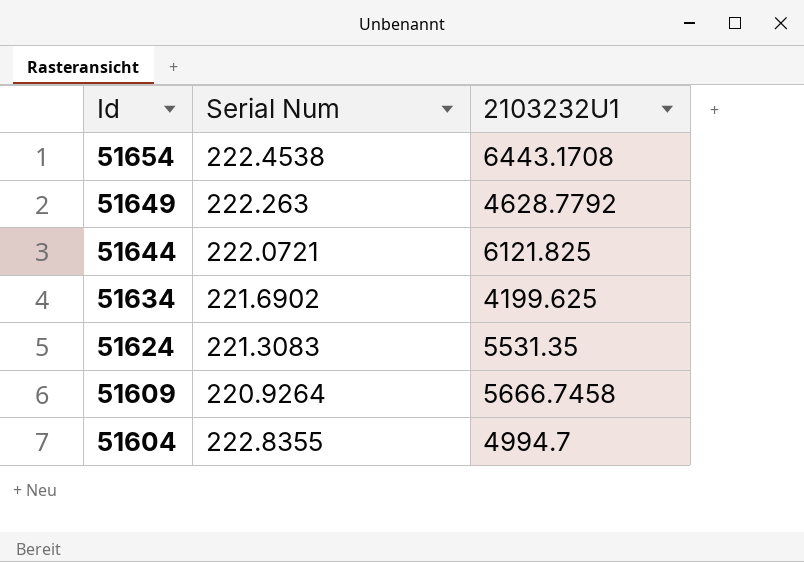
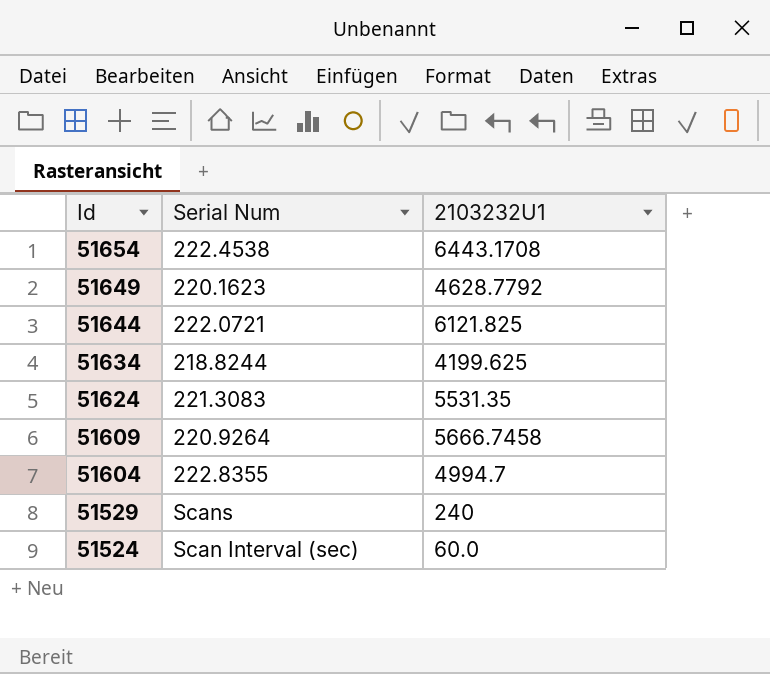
51649 | Serial Num: 222.263 -> 220.1623
51634 | Serial Num: 221.6902 -> 218.8244
row 51529: none -> Scans | 240
row 51524: none -> Scan Interval (sec) | 60.0

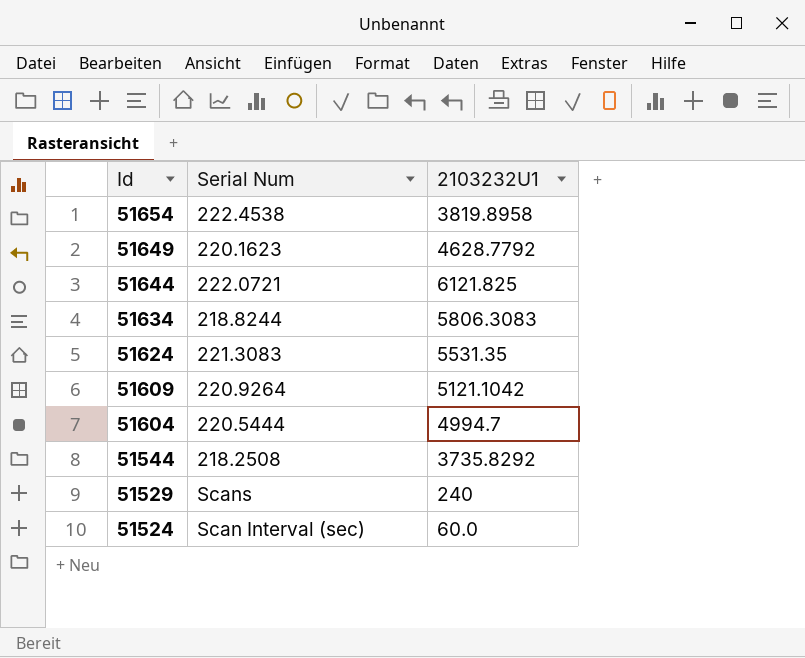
51654 | 2103232U1: 6443.1708 -> 3819.8958
51634 | 2103232U1: 4199.625 -> 5806.3083
51609 | 2103232U1: 5666.7458 -> 5121.1042
51604 | Serial Num: 222.8355 -> 220.5444
row 51544: none -> 218.2508 | 3735.8292

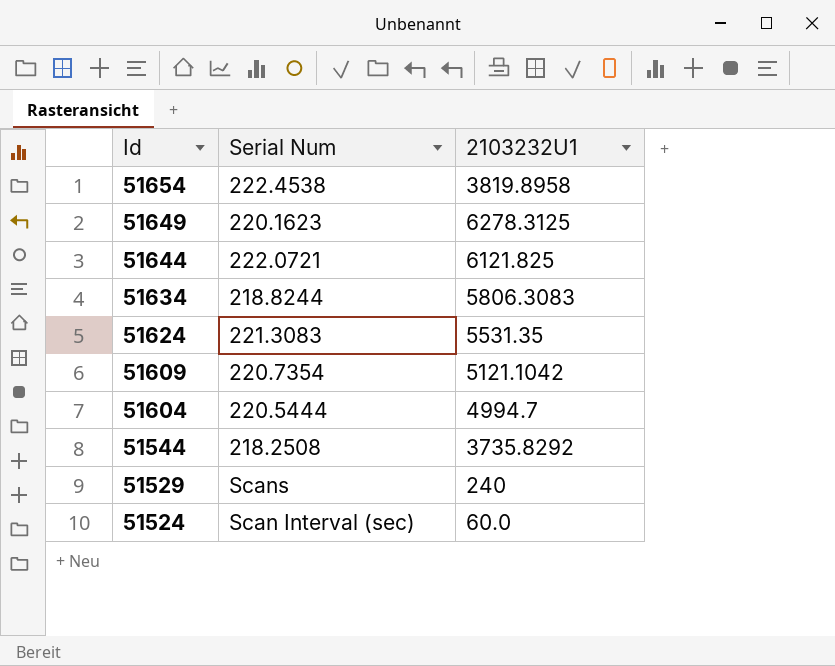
51649 | 2103232U1: 4628.7792 -> 6278.3125
51609 | Serial Num: 220.9264 -> 220.7354

